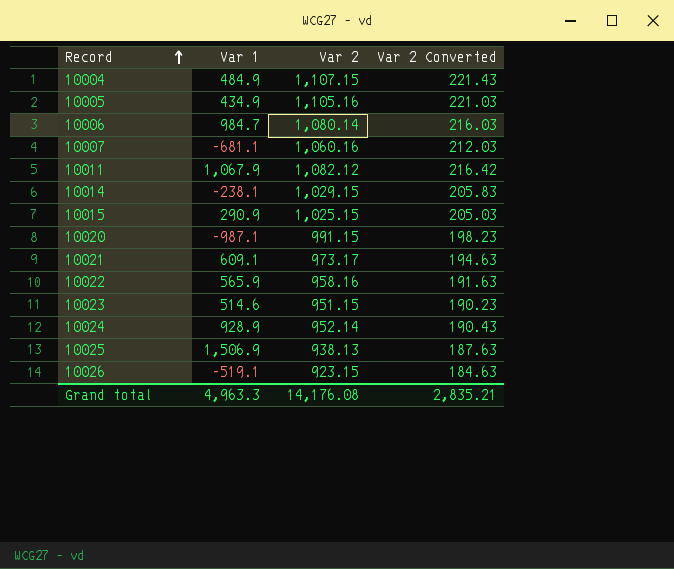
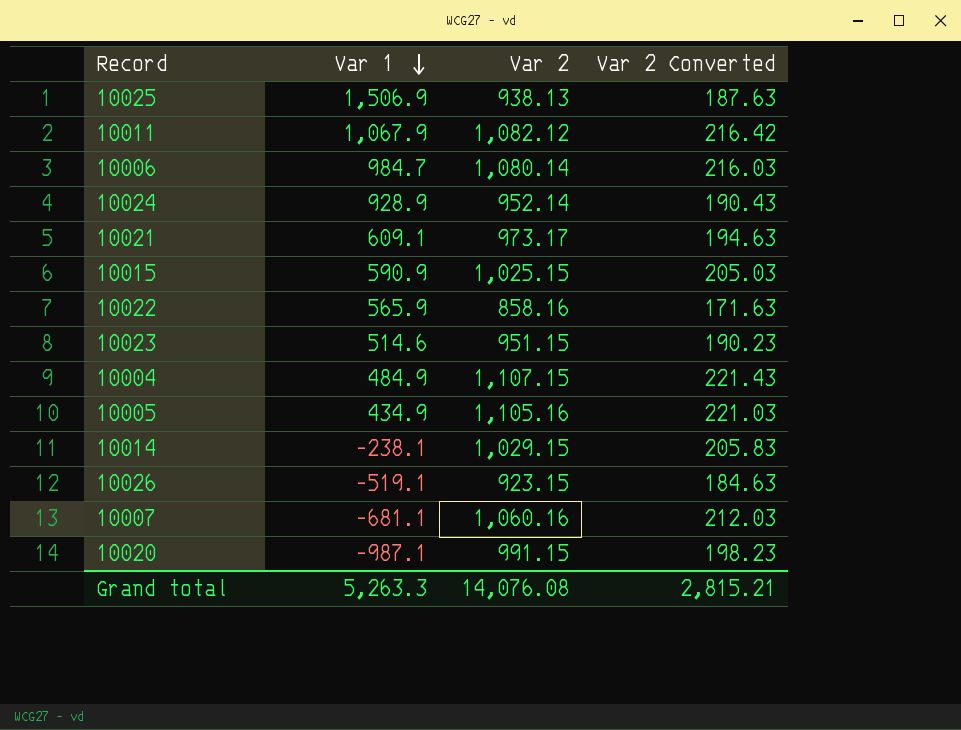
row order: Record ascending -> Var 1 descending
10015 | Var 1: 290.9 -> 590.9
10022 | Var 2: 958.16 -> 858.16
10022 | Var 2 Converted: 191.63 -> 171.63
Grand total | Var 1: 4,963.3 -> 5,263.3
Grand total | Var 2: 14,176.08 -> 14,076.08
Grand total | Var 2 Converted: 2,835.21 -> 2,815.21

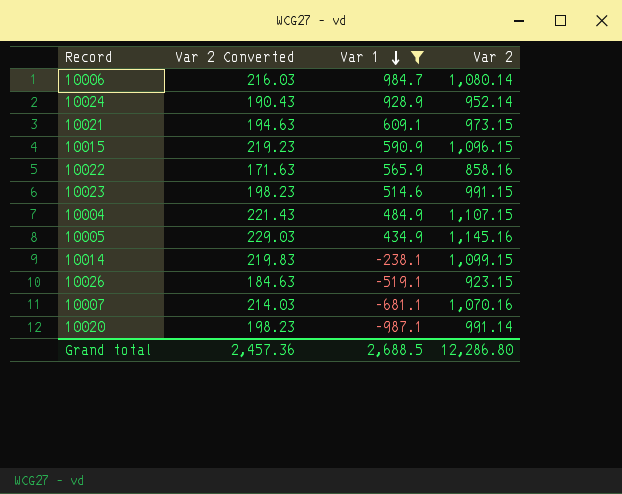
filter: none -> Var 1 <= 984.7
column Var 2 Converted | position: 4 -> 2
10021 | Var 2: 973.17 -> 973.15
10015 | Var 2 Converted: 205.03 -> 219.23
10015 | Var 2: 1,025.15 -> 1,096.15
10023 | Var 2 Converted: 190.23 -> 198.23
10023 | Var 2: 951.15 -> 991.15
10005 | Var 2 Converted: 221.03 -> 229.03
10005 | Var 2: 1,105.16 -> 1,145.16
10014 | Var 2 Converted: 205.83 -> 219.83
10014 | Var 2: 1,029.15 -> 1,099.15
10007 | Var 2 Converted: 212.03 -> 214.03
10007 | Var 2: 1,060.16 -> 1,070.16
10020 | Var 2: 991.15 -> 991.14
Grand total | Var 2 Converted: 2,815.21 -> 2,457.36
Grand total | Var 1: 5,263.3 -> 2,688.5
Grand total | Var 2: 14,076.08 -> 12,286.80

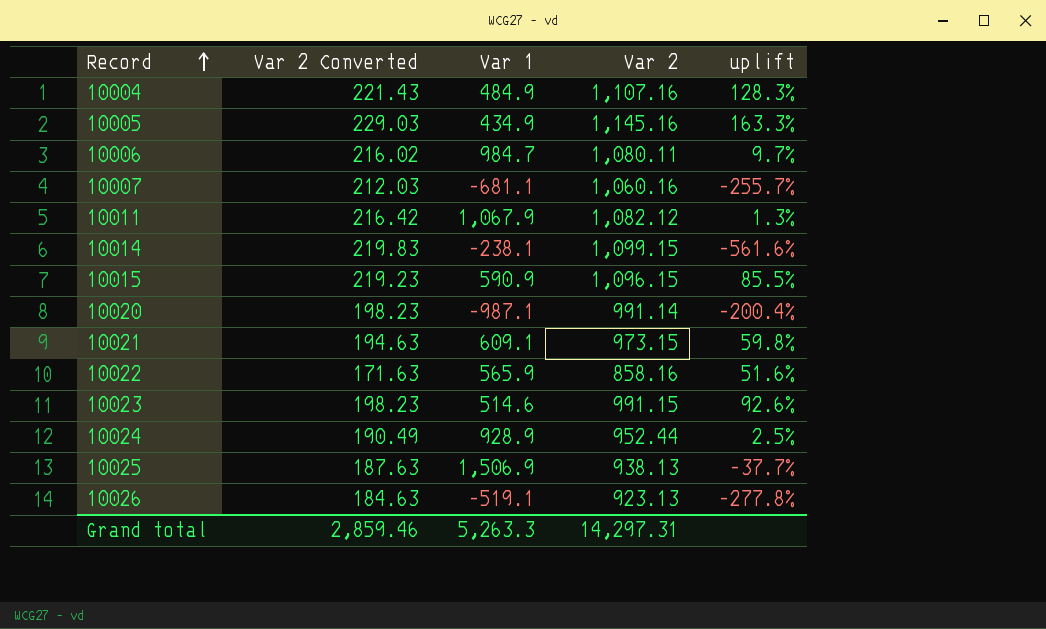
filter: Var 1 <= 984.7 -> none
row order: Var 1 descending -> Record ascending
column uplift | formula: none -> ([Var 2] - [Var 1]) / [Var 1]
10004 | Var 2: 1,107.15 -> 1,107.16
10006 | Var 2 Converted: 216.03 -> 216.02
10006 | Var 2: 1,080.14 -> 1,080.11
10007 | Var 2 Converted: 214.03 -> 212.03
10007 | Var 2: 1,070.16 -> 1,060.16
10024 | Var 2 Converted: 190.43 -> 190.49
10024 | Var 2: 952.14 -> 952.44
10026 | Var 2: 923.15 -> 923.13
Grand total | Var 2 Converted: 2,457.36 -> 2,859.46
Grand total | Var 1: 2,688.5 -> 5,263.3
Grand total | Var 2: 12,286.80 -> 14,297.31

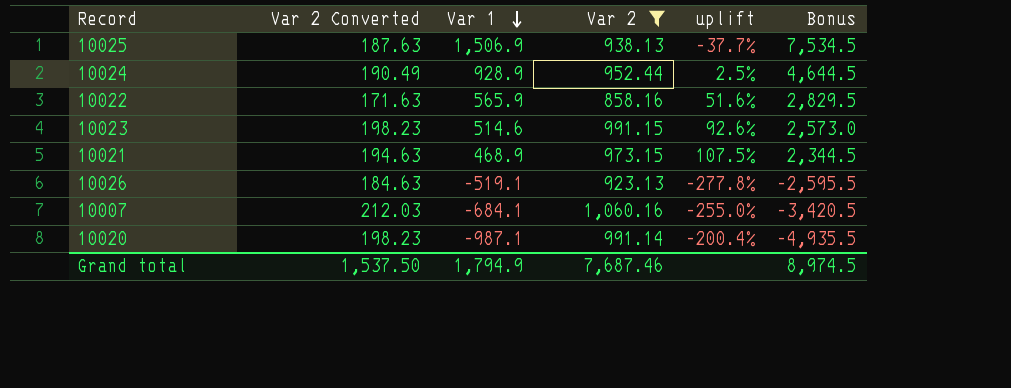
filter: none -> Var 2 <= 1,060.16
row order: Record ascending -> Var 1 descending
column Bonus | formula: none -> [Var 1] * 5
10021 | Var 1: 609.1 -> 468.9
10021 | uplift: 59.8% -> 107.5%
10007 | Var 1: -681.1 -> -684.1
10007 | uplift: -255.7% -> -255.0%
Grand total | Var 2 Converted: 2,859.46 -> 1,537.50
Grand total | Var 1: 5,263.3 -> 1,794.9
Grand total | Var 2: 14,297.31 -> 7,687.46

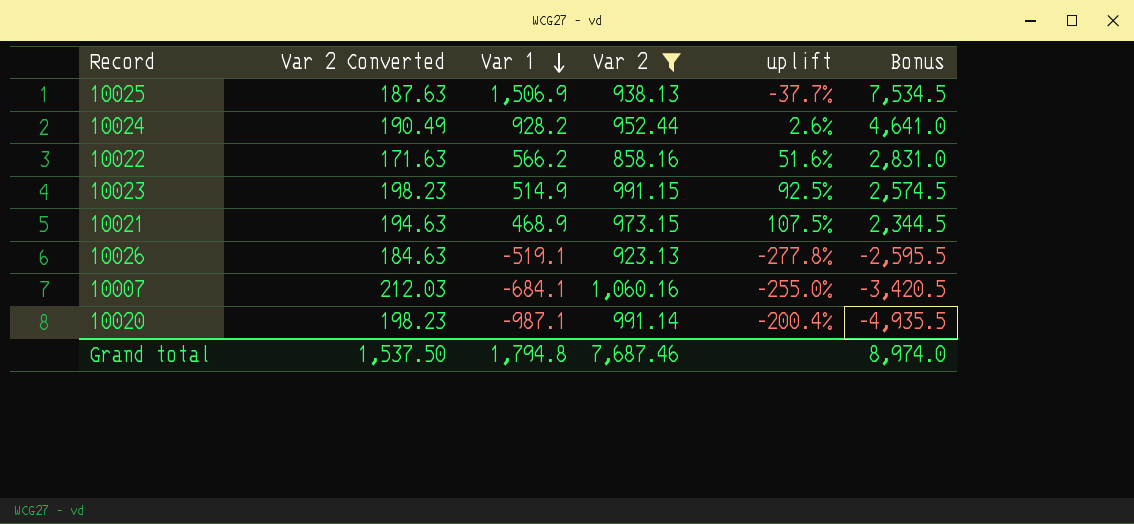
10024 | Var 1: 928.9 -> 928.2
10024 | uplift: 2.5% -> 2.6%
10024 | Bonus: 4,644.5 -> 4,641.0
10022 | Var 1: 565.9 -> 566.2
10022 | Bonus: 2,829.5 -> 2,831.0
10023 | Var 1: 514.6 -> 514.9
10023 | uplift: 92.6% -> 92.5%
10023 | Bonus: 2,573.0 -> 2,574.5
Grand total | Var 1: 1,794.9 -> 1,794.8
Grand total | Bonus: 8,974.5 -> 8,974.0

